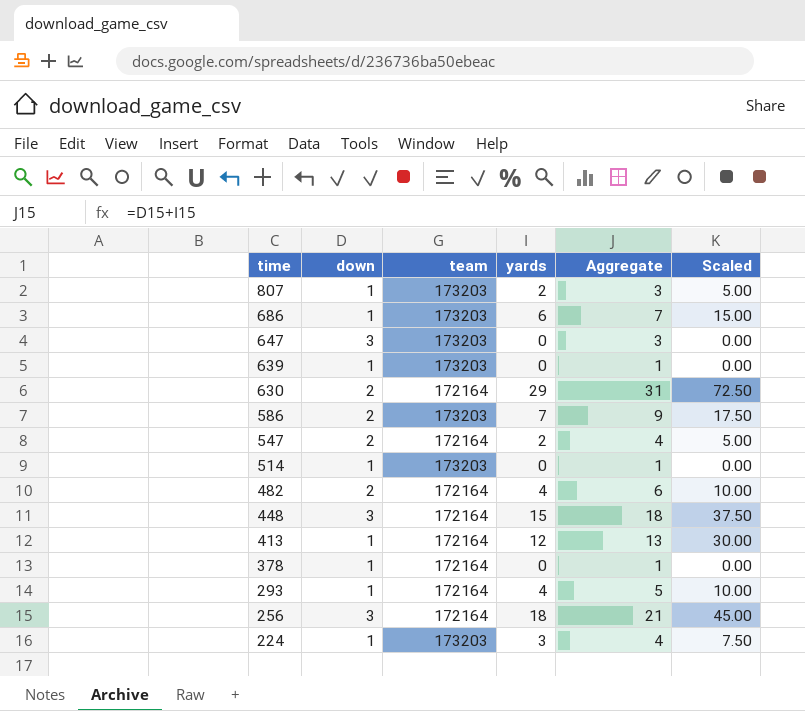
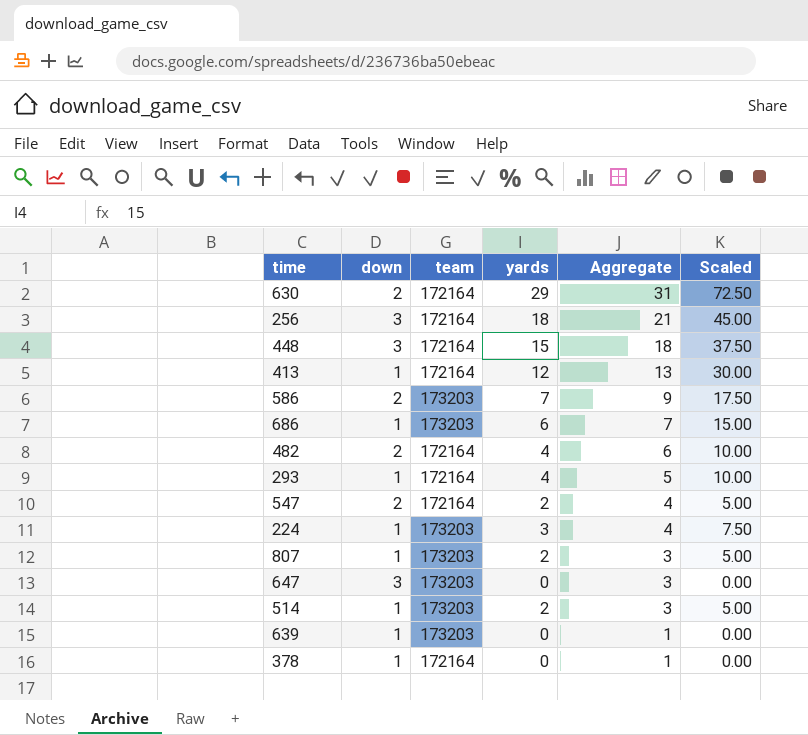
row order: time descending -> Aggregate descending
514 | yards: 0 -> 2
514 | Aggregate: 1 -> 3
514 | Scaled: 0.00 -> 5.00

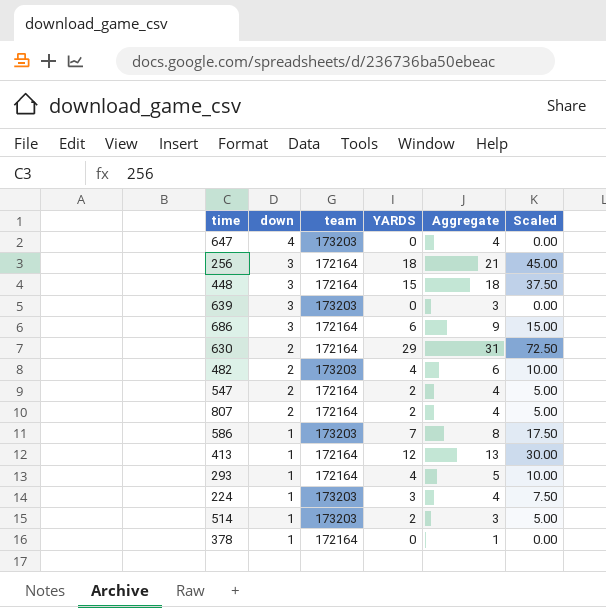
row order: Aggregate descending -> down descending
column name: yards -> YARDS
647 | down: 3 -> 4
647 | Aggregate: 3 -> 4
639 | down: 1 -> 3
639 | Aggregate: 1 -> 3
686 | down: 1 -> 3
686 | team: 173203 -> 172164
686 | Aggregate: 7 -> 9
482 | team: 172164 -> 173203
807 | down: 1 -> 2
807 | team: 173203 -> 172164
807 | Aggregate: 3 -> 4
586 | down: 2 -> 1
586 | Aggregate: 9 -> 8

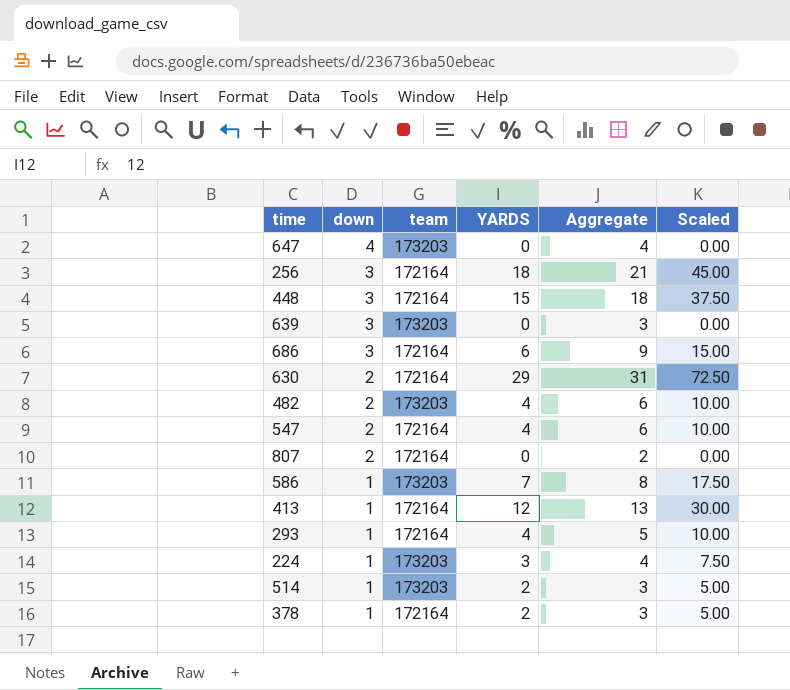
547 | YARDS: 2 -> 4
547 | Aggregate: 4 -> 6
547 | Scaled: 5.00 -> 10.00
807 | YARDS: 2 -> 0
807 | Aggregate: 4 -> 2
807 | Scaled: 5.00 -> 0.00
378 | YARDS: 0 -> 2
378 | Aggregate: 1 -> 3
378 | Scaled: 0.00 -> 5.00

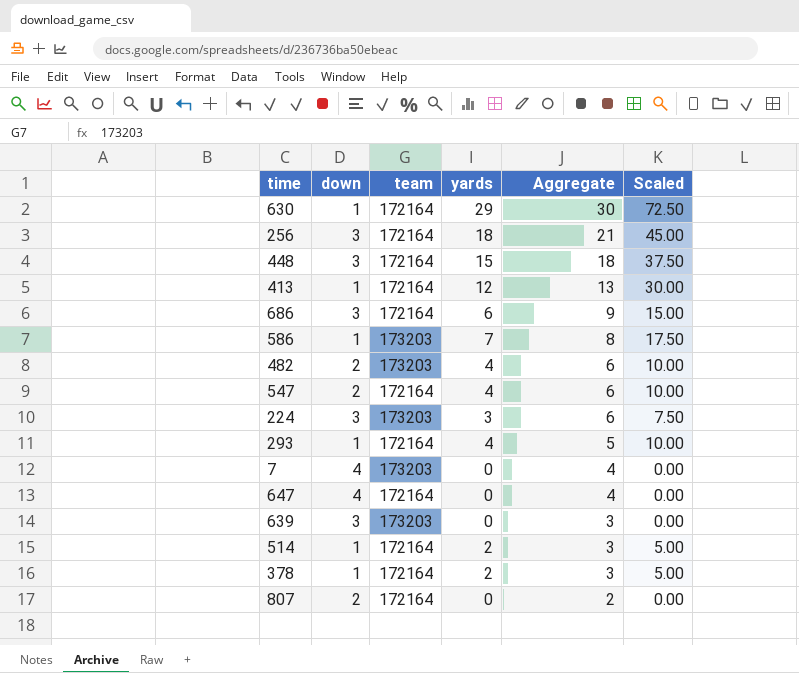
row order: down descending -> Aggregate descending
column name: YARDS -> yards
630 | down: 2 -> 1
630 | Aggregate: 31 -> 30
224 | down: 1 -> 3
224 | Aggregate: 4 -> 6
row 7: none -> 4 | 173203 | 0 | 4 | 0.00
647 | team: 173203 -> 172164
514 | team: 173203 -> 172164

